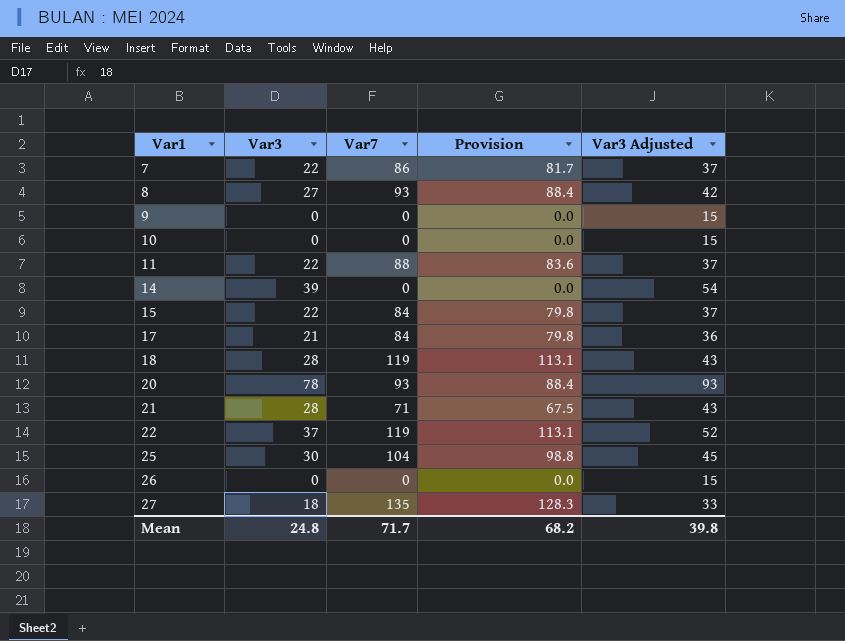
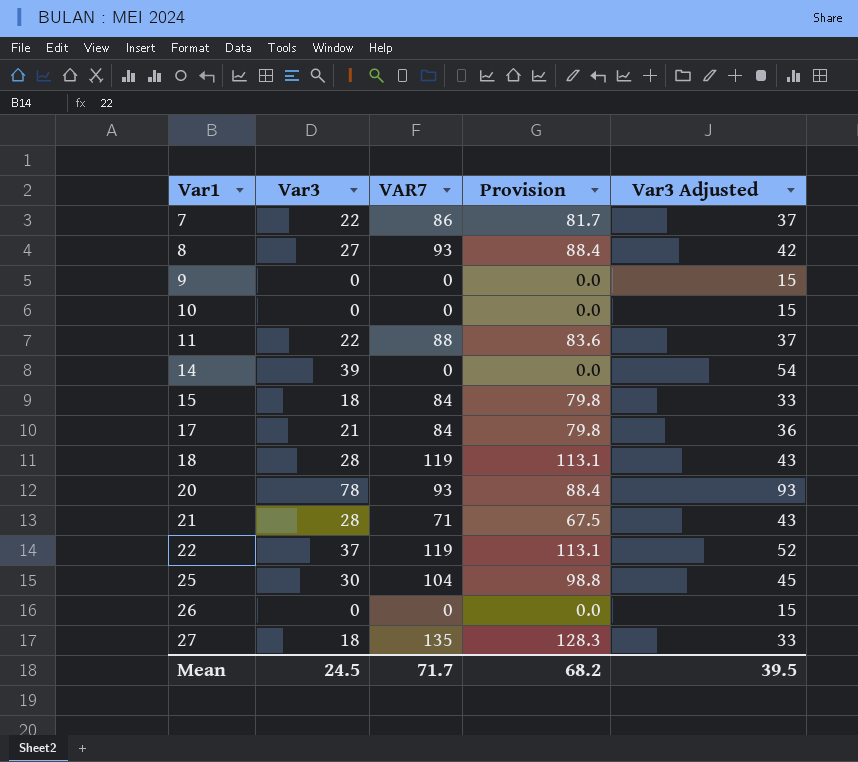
column name: Var7 -> VAR7
15 | Var3: 22 -> 18
15 | Var3 Adjusted: 37 -> 33
Mean | Var3: 24.8 -> 24.5
Mean | Var3 Adjusted: 39.8 -> 39.5

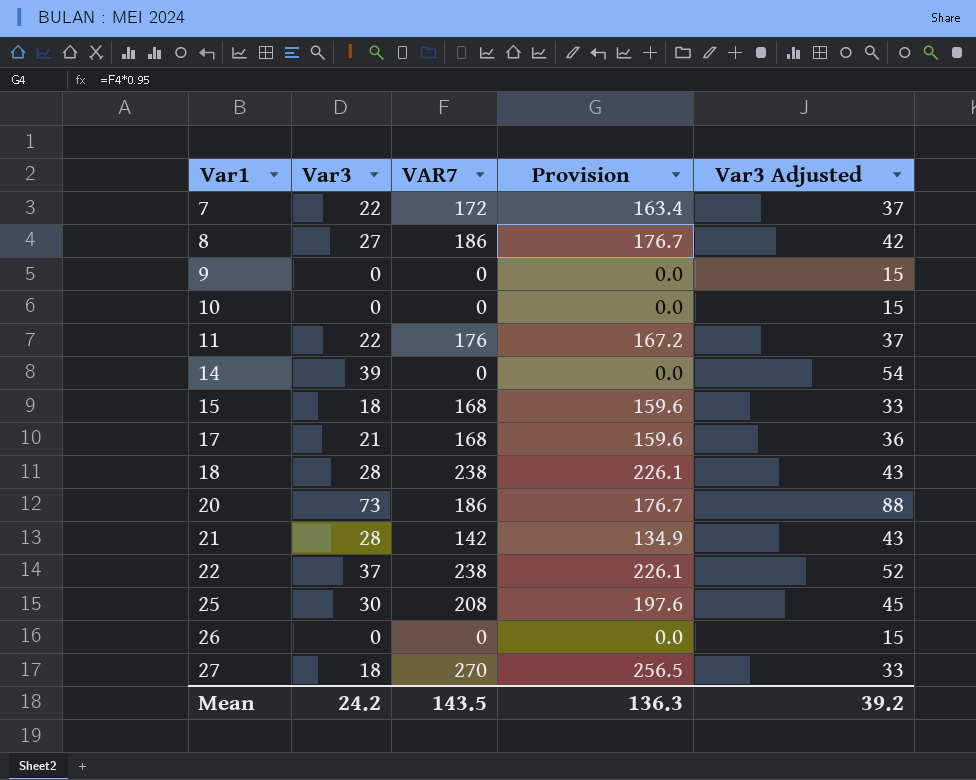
7 | VAR7: 86 -> 172
7 | Provision: 81.7 -> 163.4
8 | VAR7: 93 -> 186
8 | Provision: 88.4 -> 176.7
11 | VAR7: 88 -> 176
11 | Provision: 83.6 -> 167.2
15 | VAR7: 84 -> 168
15 | Provision: 79.8 -> 159.6
17 | VAR7: 84 -> 168
17 | Provision: 79.8 -> 159.6
18 | VAR7: 119 -> 238
18 | Provision: 113.1 -> 226.1
20 | Var3: 78 -> 73
20 | VAR7: 93 -> 186
20 | Provision: 88.4 -> 176.7
20 | Var3 Adjusted: 93 -> 88
21 | VAR7: 71 -> 142
21 | Provision: 67.5 -> 134.9
22 | VAR7: 119 -> 238
22 | Provision: 113.1 -> 226.1
25 | VAR7: 104 -> 208
25 | Provision: 98.8 -> 197.6
27 | VAR7: 135 -> 270
27 | Provision: 128.3 -> 256.5
Mean | Var3: 24.5 -> 24.2
Mean | VAR7: 71.7 -> 143.5
Mean | Provision: 68.2 -> 136.3
Mean | Var3 Adjusted: 39.5 -> 39.2

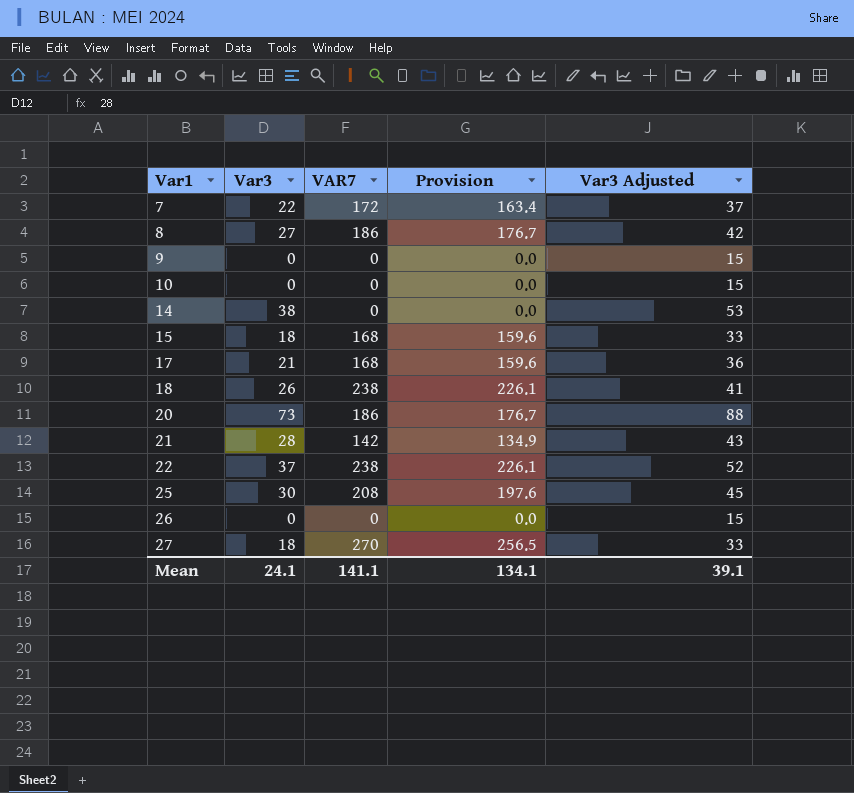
row 11: 22 | 176 | 167.2 | 37 -> none
14 | Var3: 39 -> 38
14 | Var3 Adjusted: 54 -> 53
18 | Var3: 28 -> 26
18 | Var3 Adjusted: 43 -> 41
Mean | Var3: 24.2 -> 24.1
Mean | VAR7: 143.5 -> 141.1
Mean | Provision: 136.3 -> 134.1
Mean | Var3 Adjusted: 39.2 -> 39.1

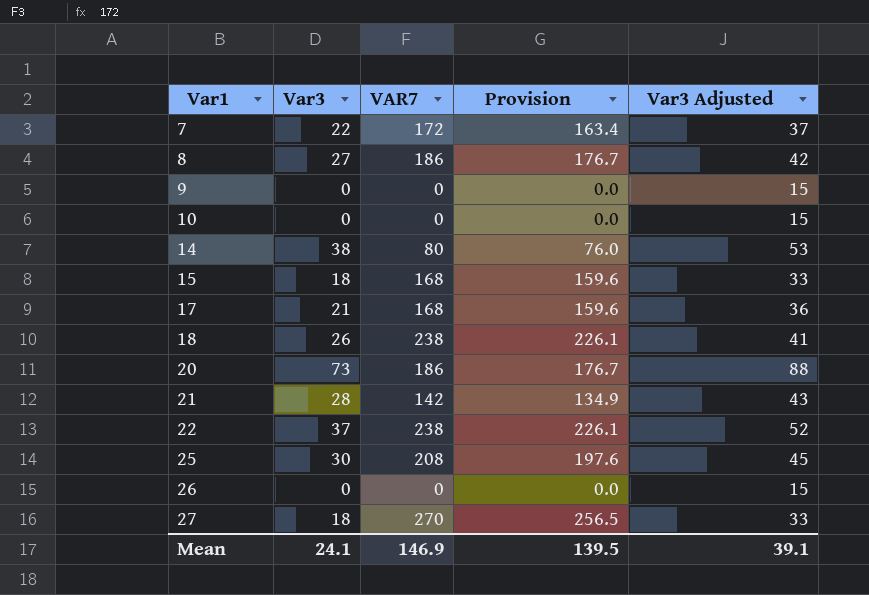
14 | VAR7: 0 -> 80
14 | Provision: 0.0 -> 76.0
Mean | VAR7: 141.1 -> 146.9
Mean | Provision: 134.1 -> 139.5

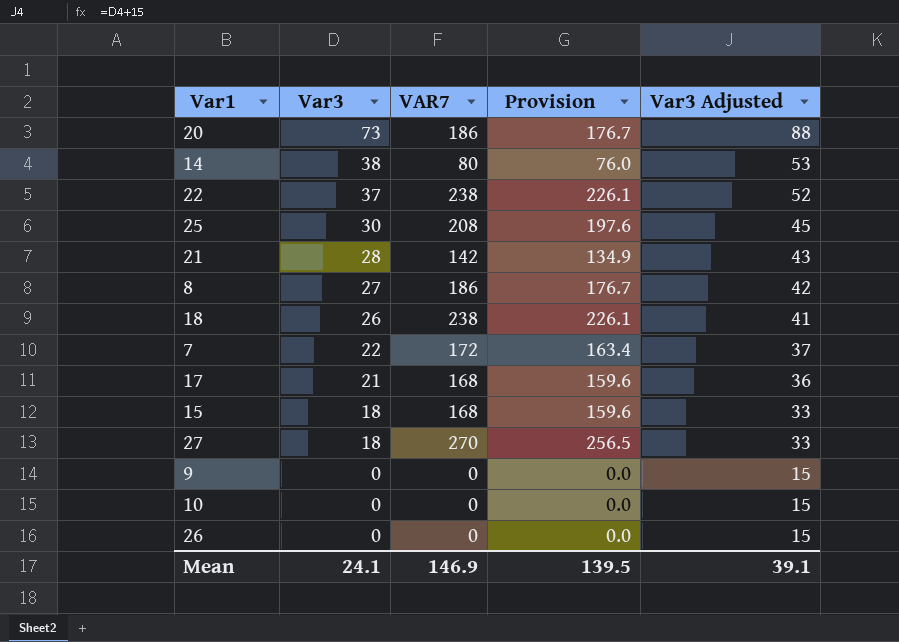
row order: Var1 ascending -> Var3 descending

